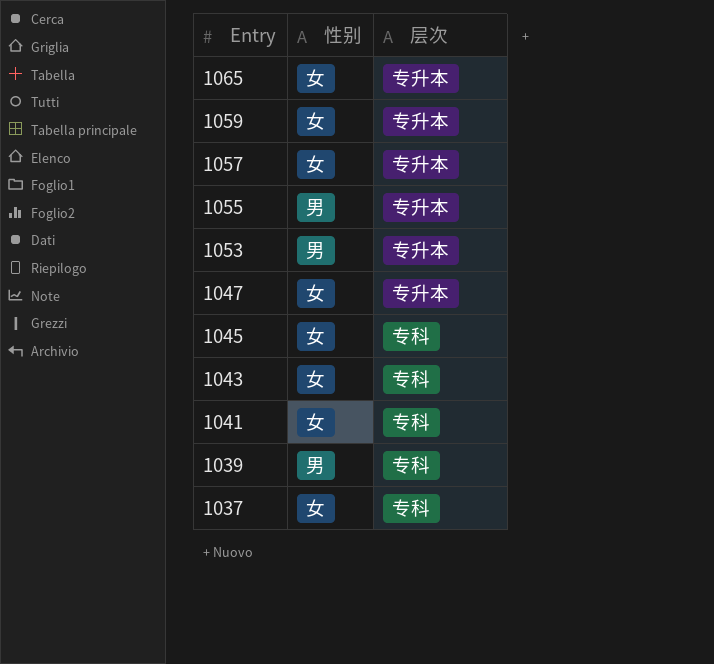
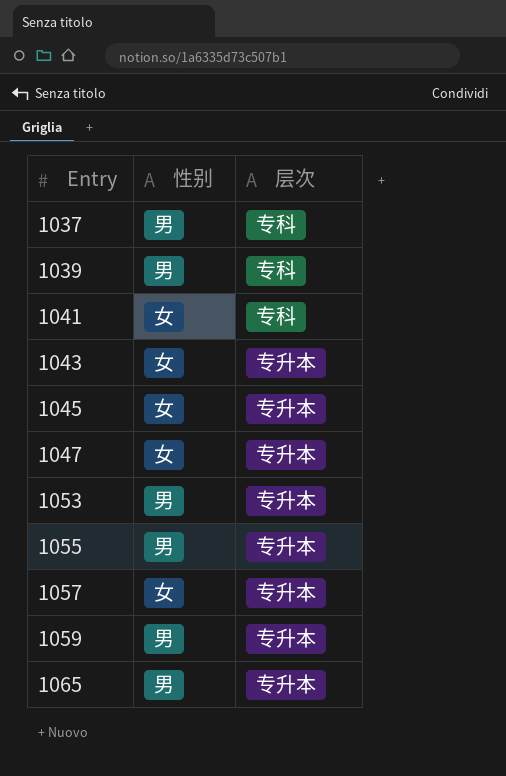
row order: Entry descending -> Entry ascending
1037 | 性别: 女 -> 男
1043 | 层次: 专科 -> 专升本
1045 | 层次: 专科 -> 专升本
1059 | 性别: 女 -> 男
1065 | 性别: 女 -> 男

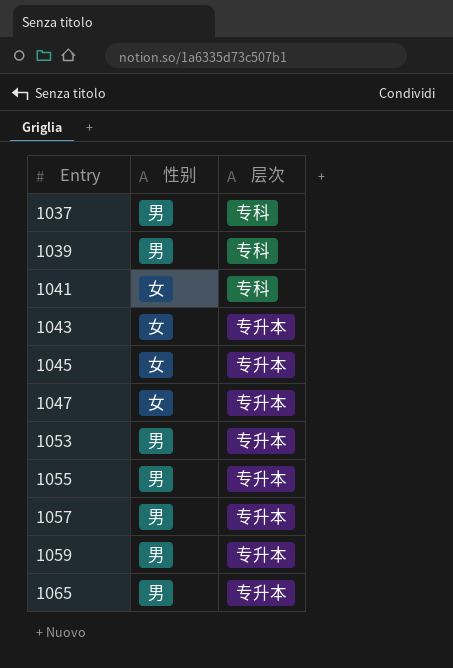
1057 | 性别: 女 -> 男

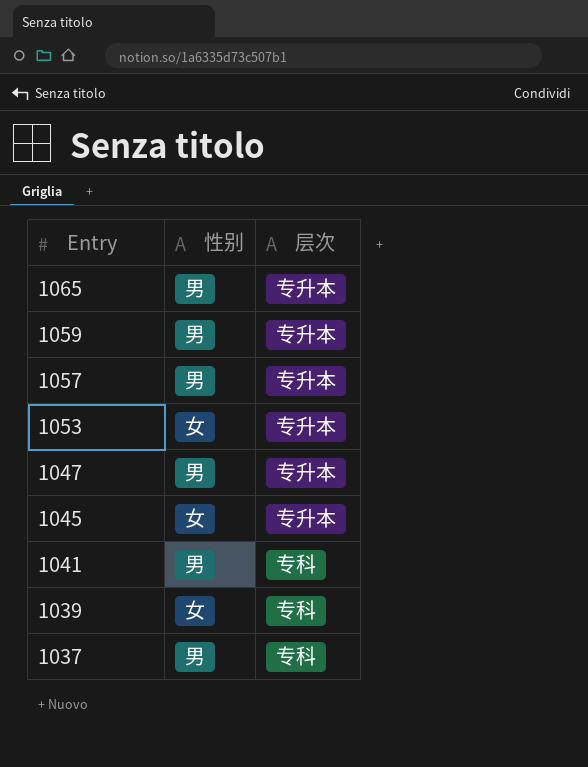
row order: Entry ascending -> Entry descending
row 1043: 女 | 专升本 -> none
row 1055: 男 | 专升本 -> none
1053 | 性别: 男 -> 女
1047 | 性别: 女 -> 男
1041 | 性别: 女 -> 男
1039 | 性别: 男 -> 女

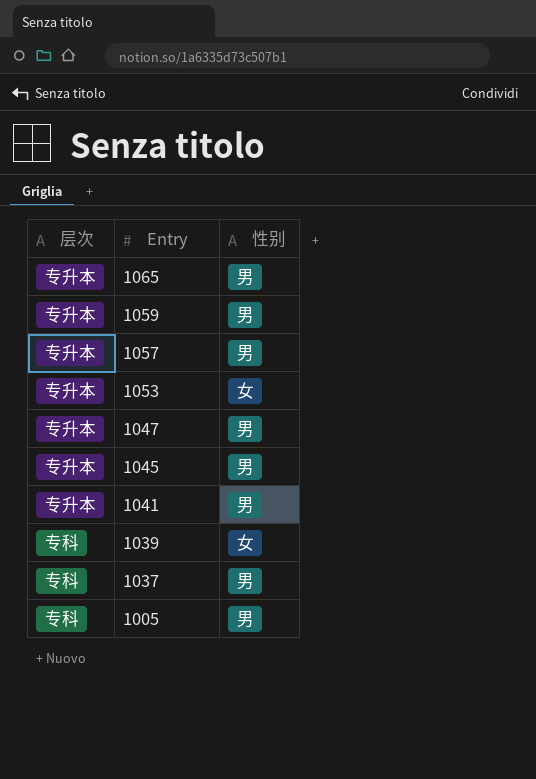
column 层次 | position: 3 -> 1
1045 | 性别: 女 -> 男
1041 | 层次: 专科 -> 专升本
row 1005: none -> 专科 | 男

